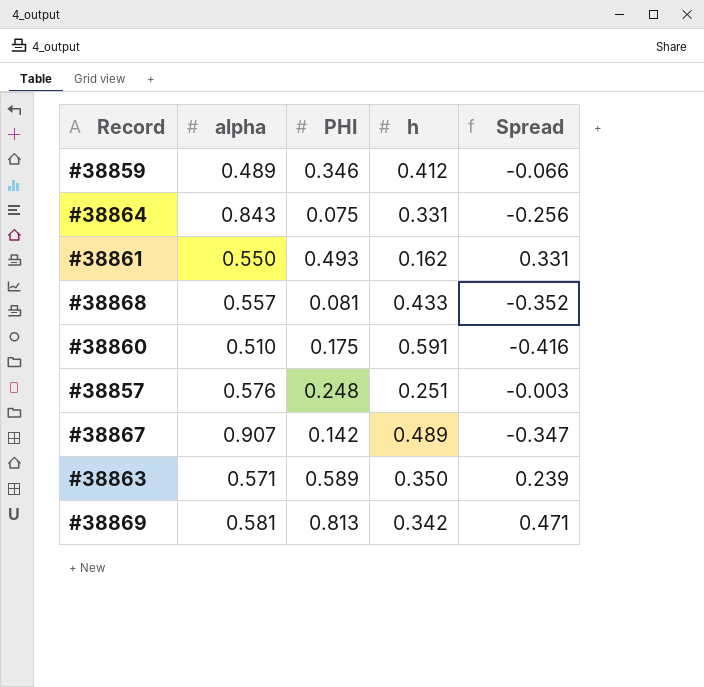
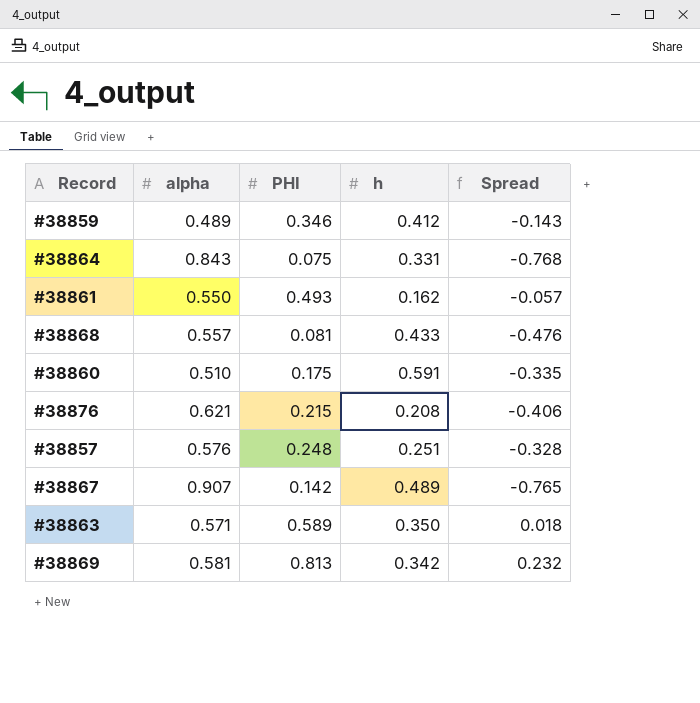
column Spread | formula: [PHI] - [h] -> [PHI] - [alpha]
row #38876: none -> 0.621 | 0.215 | 0.208 | -0.406

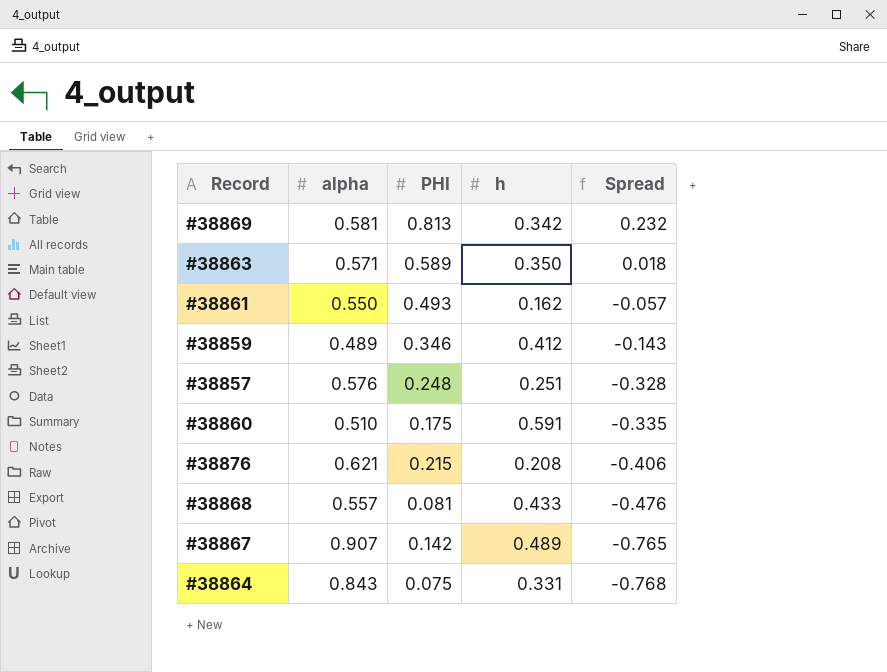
row order: none -> Spread descending

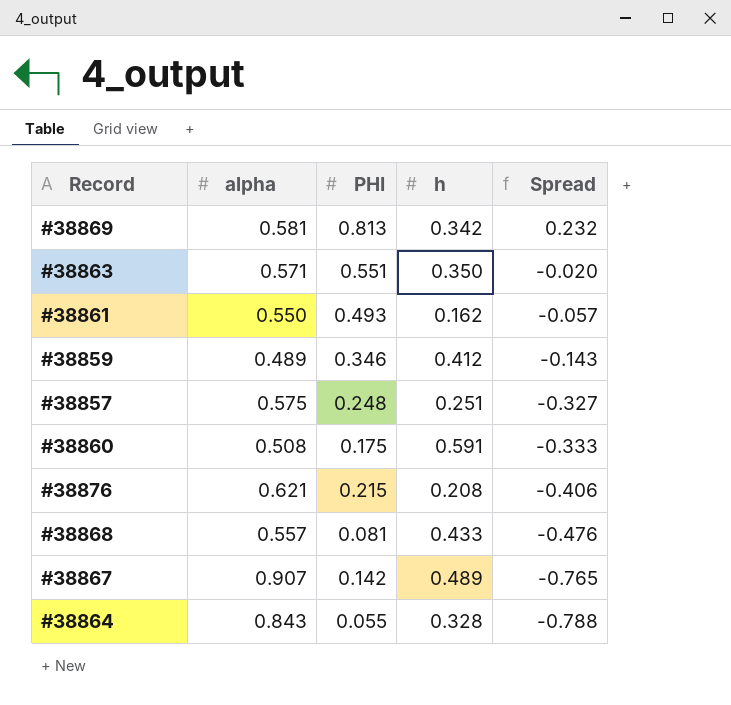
#38863 | PHI: 0.589 -> 0.551
#38863 | Spread: 0.018 -> -0.020
#38857 | alpha: 0.576 -> 0.575
#38857 | Spread: -0.328 -> -0.327
#38860 | alpha: 0.510 -> 0.508
#38860 | Spread: -0.335 -> -0.333
#38864 | PHI: 0.075 -> 0.055
#38864 | h: 0.331 -> 0.328
#38864 | Spread: -0.768 -> -0.788

